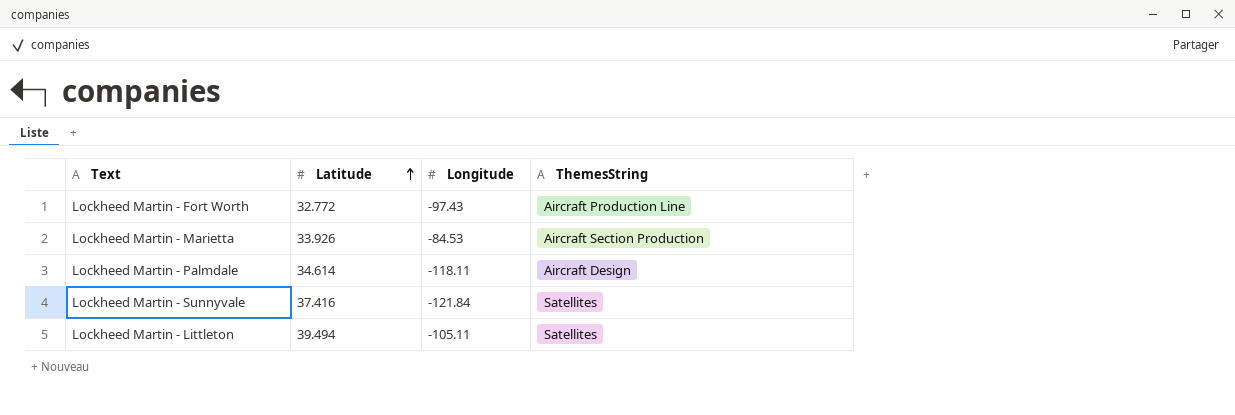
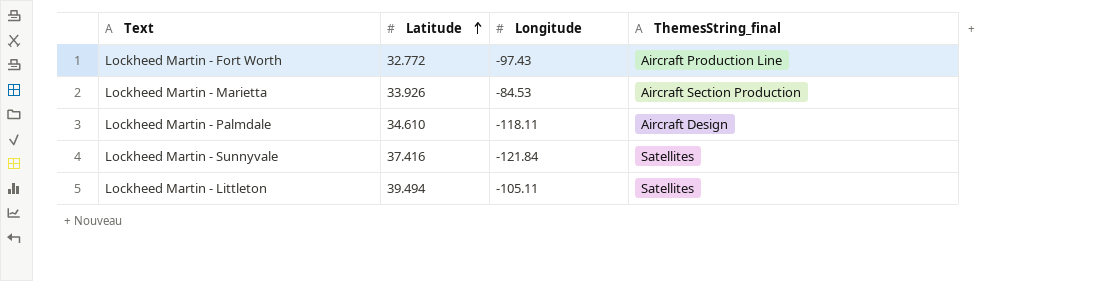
column name: ThemesString -> ThemesString_final
Lockheed Martin - Palmdale | Latitude: 34.614 -> 34.610

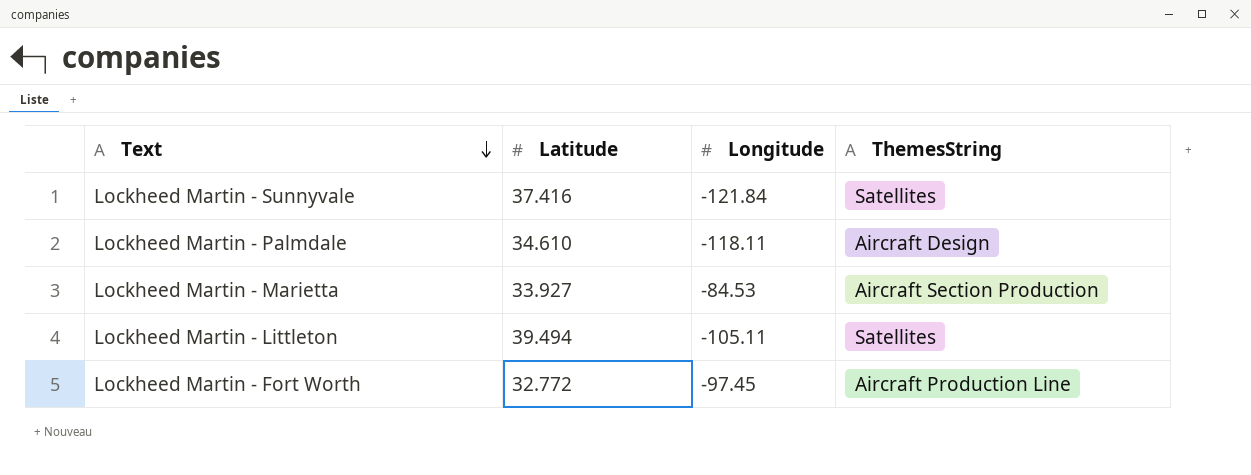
row order: Latitude ascending -> Text descending
column name: ThemesString_final -> ThemesString
Lockheed Martin - Marietta | Latitude: 33.926 -> 33.927
Lockheed Martin - Fort Worth | Longitude: -97.43 -> -97.45

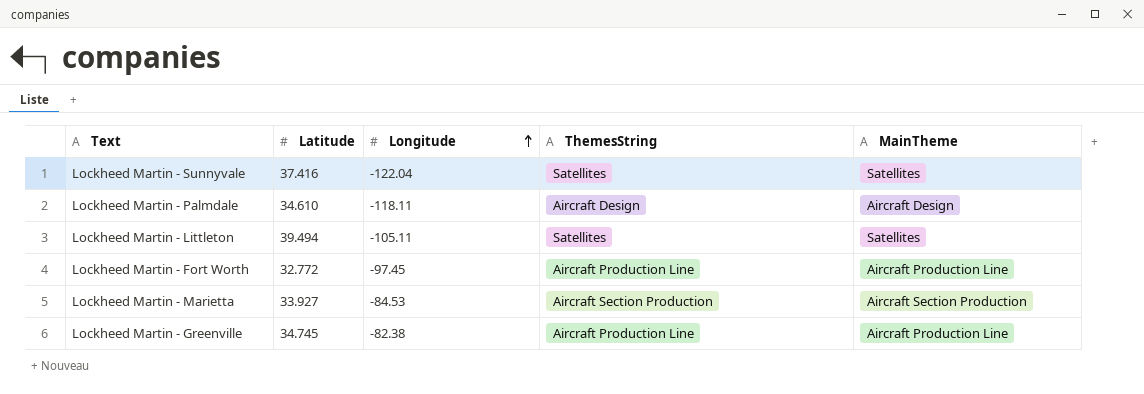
row order: Text descending -> Longitude ascending
column MainTheme | position: none -> 5
Lockheed Martin - Sunnyvale | Longitude: -121.84 -> -122.04
row Lockheed Martin - Greenville: none -> 34.745 | -82.38 | Aircraft Production Line | Aircraft Production Line

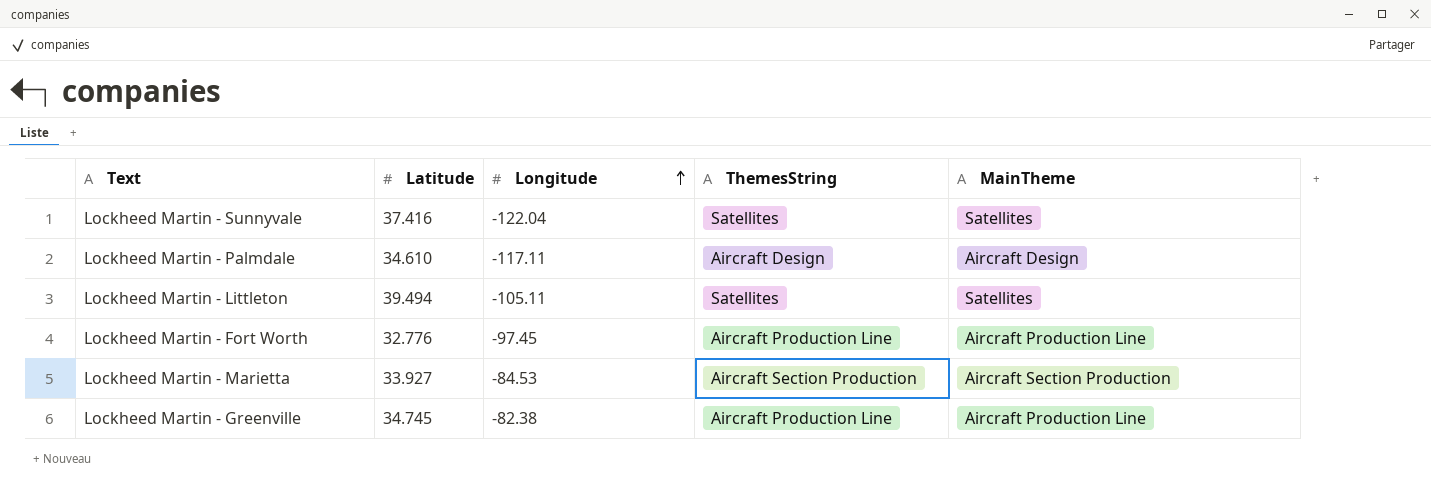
Lockheed Martin - Palmdale | Longitude: -118.11 -> -117.11
Lockheed Martin - Fort Worth | Latitude: 32.772 -> 32.776

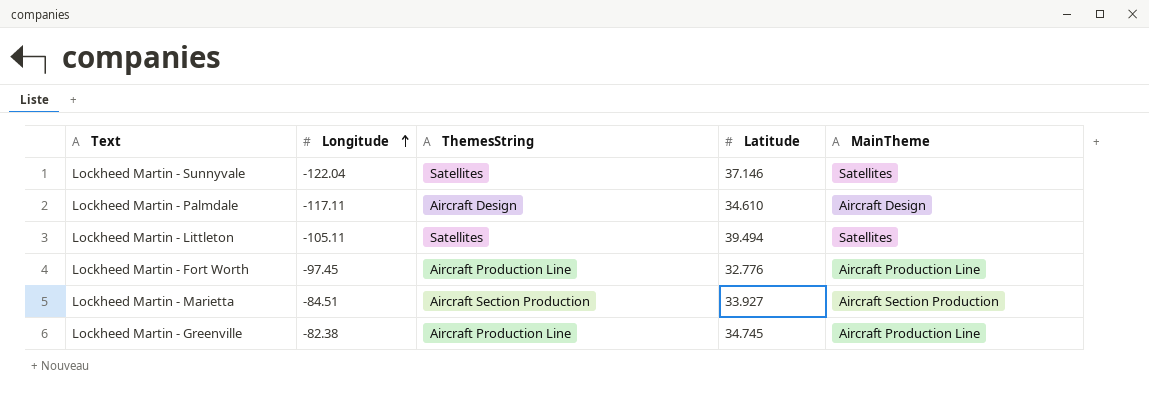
column Latitude | position: 2 -> 4
Lockheed Martin - Sunnyvale | Latitude: 37.416 -> 37.146
Lockheed Martin - Marietta | Longitude: -84.53 -> -84.51

